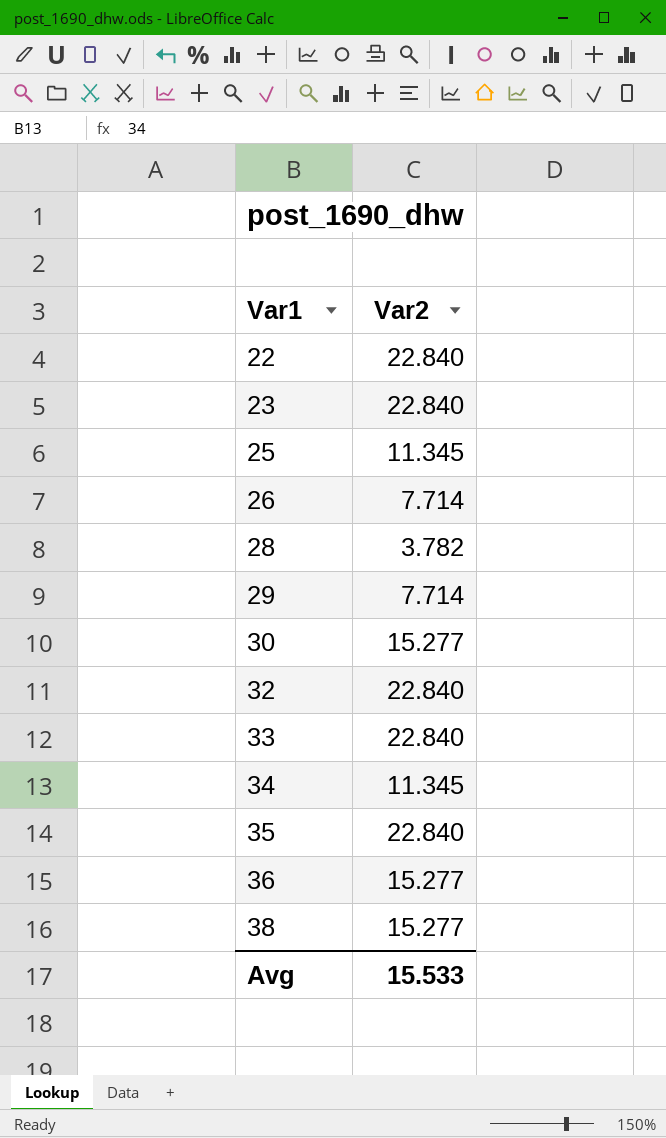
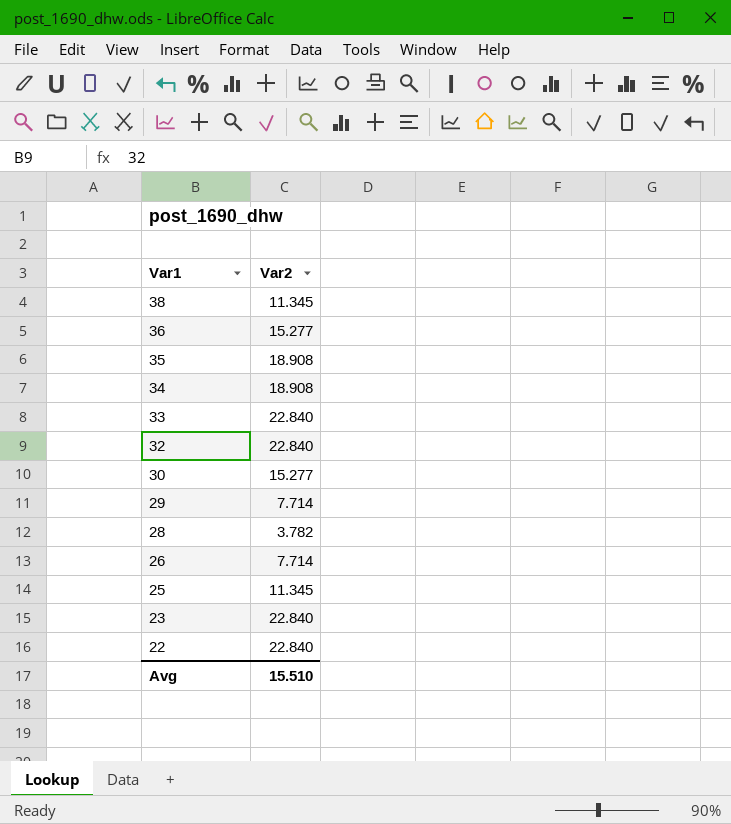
row order: Var1 ascending -> Var1 descending
38 | Var2: 15.277 -> 11.345
35 | Var2: 22.840 -> 18.908
34 | Var2: 11.345 -> 18.908
Avg | Var2: 15.533 -> 15.510

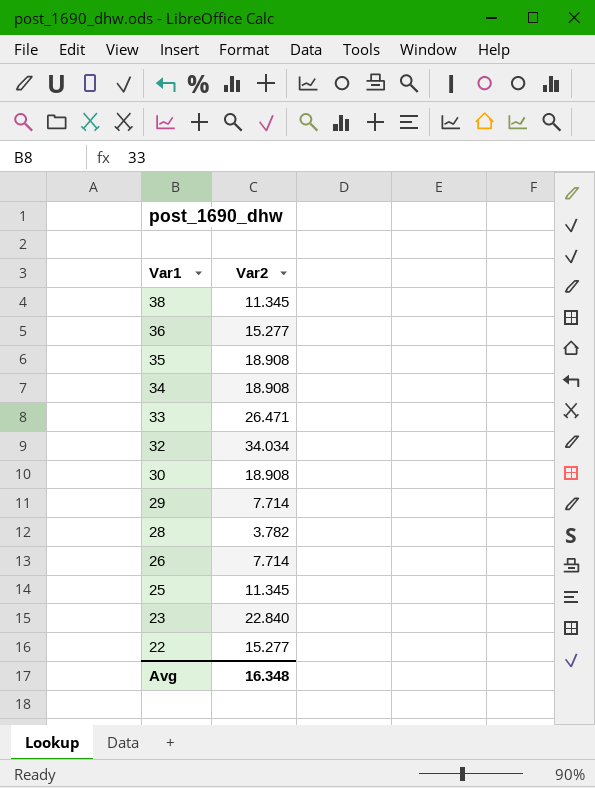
33 | Var2: 22.840 -> 26.471
32 | Var2: 22.840 -> 34.034
30 | Var2: 15.277 -> 18.908
22 | Var2: 22.840 -> 15.277
Avg | Var2: 15.510 -> 16.348

